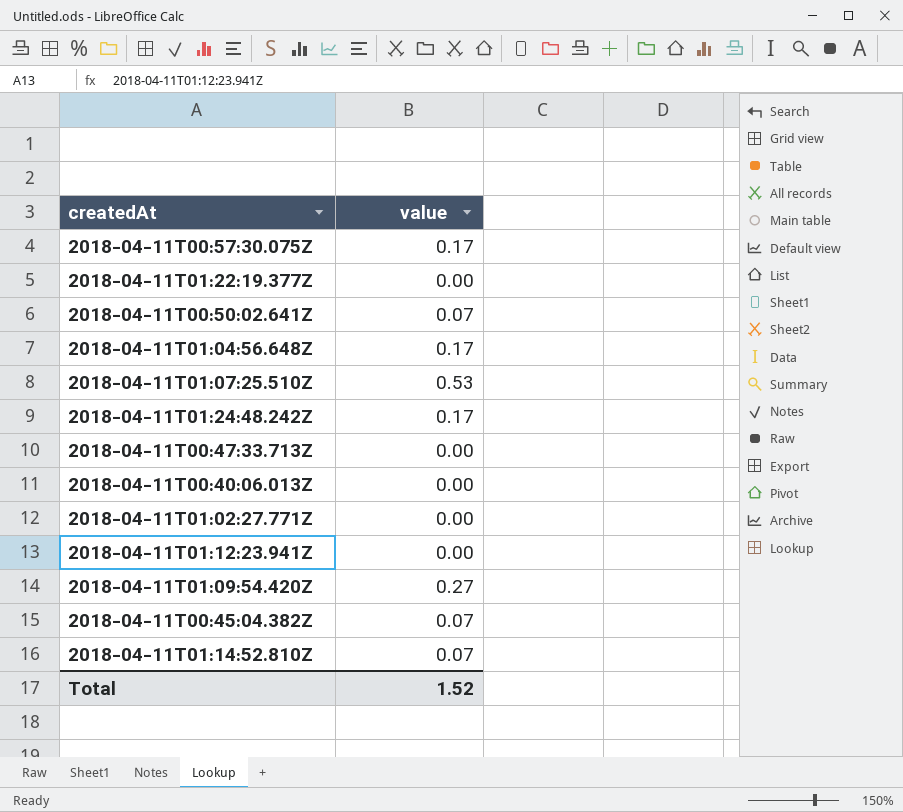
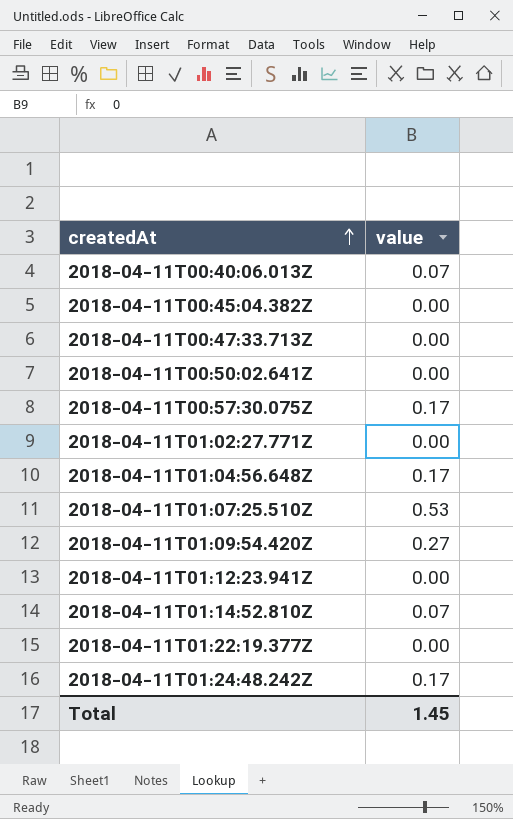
row order: none -> createdAt ascending
2018-04-11T00:40:06.013Z | value: 0.00 -> 0.07
2018-04-11T00:45:04.382Z | value: 0.07 -> 0.00
2018-04-11T00:50:02.641Z | value: 0.07 -> 0.00
Total | value: 1.52 -> 1.45

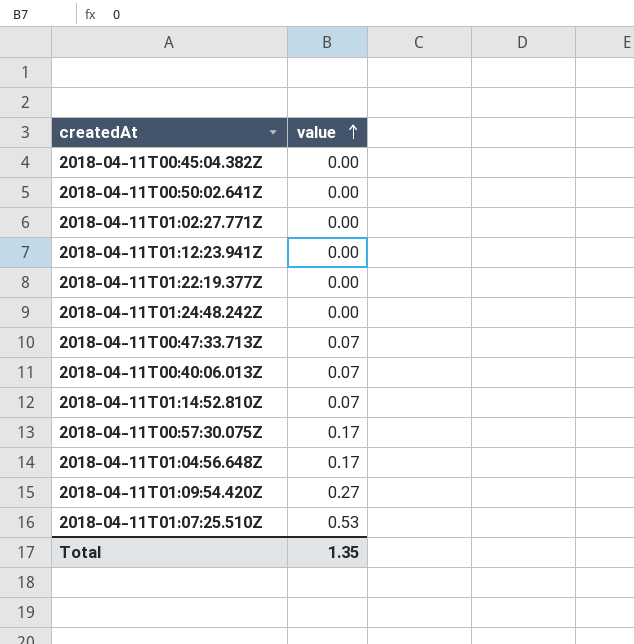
row order: createdAt ascending -> value ascending
2018-04-11T01:24:48.242Z | value: 0.17 -> 0.00
2018-04-11T00:47:33.713Z | value: 0.00 -> 0.07
Total | value: 1.45 -> 1.35

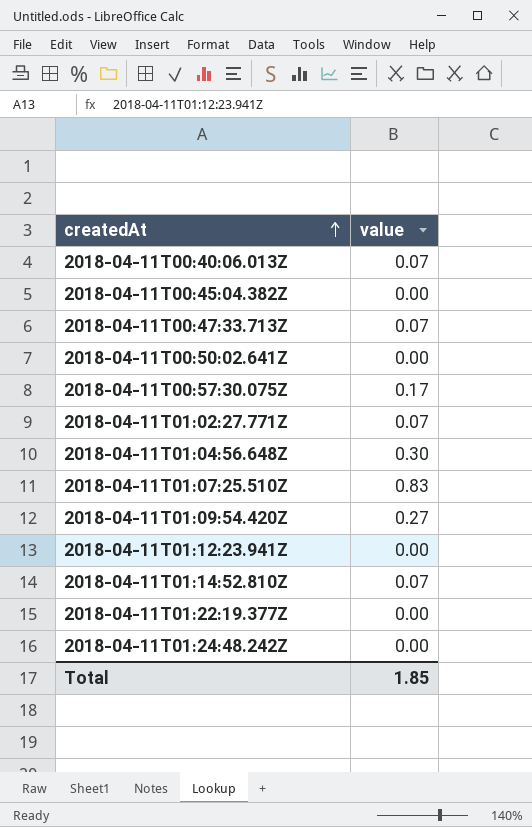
row order: value ascending -> createdAt ascending
2018-04-11T01:02:27.771Z | value: 0.00 -> 0.07
2018-04-11T01:04:56.648Z | value: 0.17 -> 0.30
2018-04-11T01:07:25.510Z | value: 0.53 -> 0.83
Total | value: 1.35 -> 1.85

